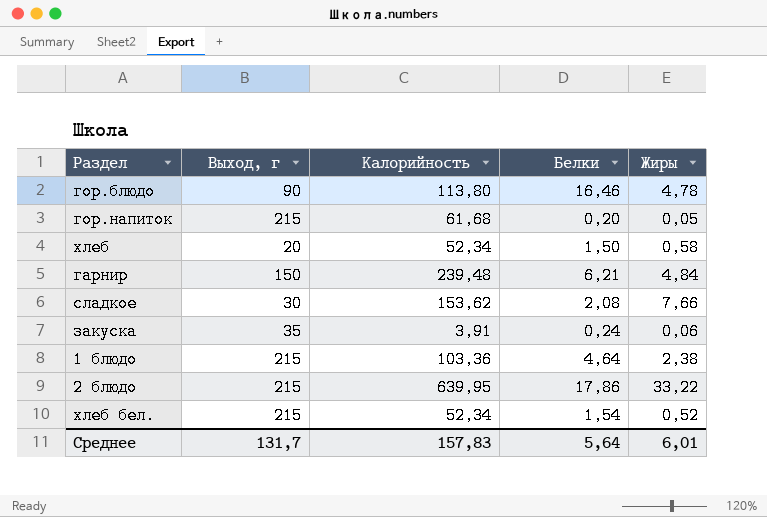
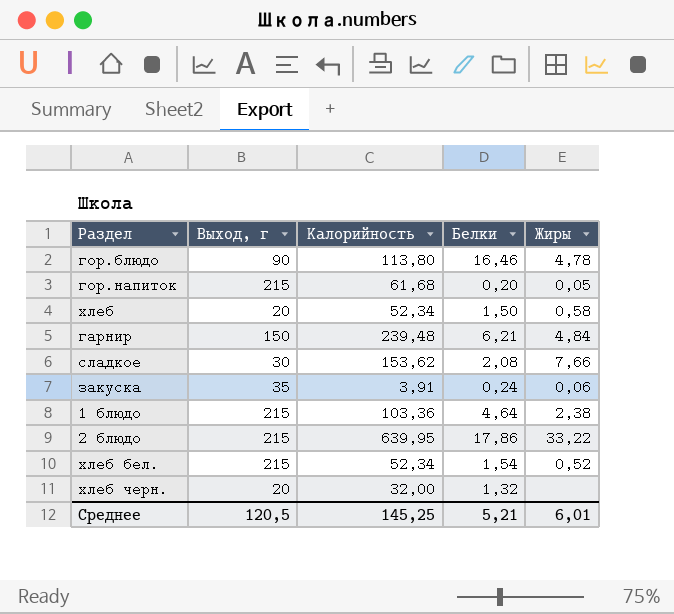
row хлеб черн.: none -> 20 | 32,00 | 1,32 | none
Среднее | Выход, г: 131,7 -> 120,5
Среднее | Калорийность: 157,83 -> 145,25
Среднее | Белки: 5,64 -> 5,21

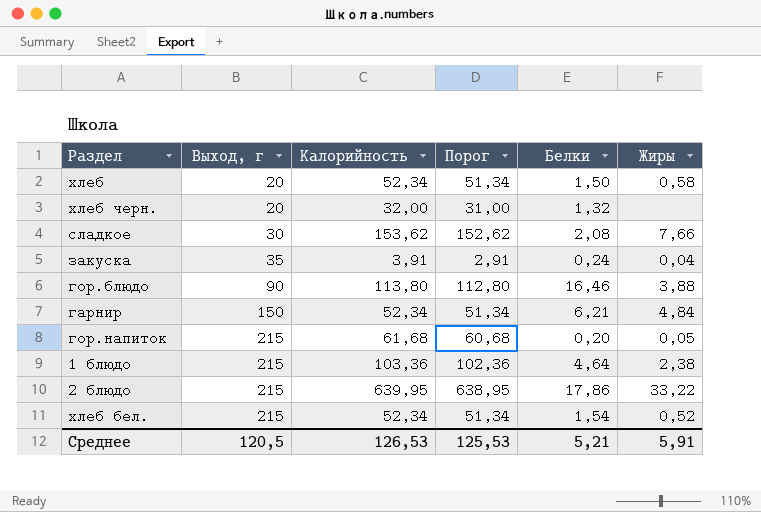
row order: none -> Выход, г ascending
column Порог | formula: none -> [Калорийность] - 1
закуска | Жиры: 0,06 -> 0,04
гор.блюдо | Жиры: 4,78 -> 3,88
гарнир | Калорийность: 239,48 -> 52,34
Среднее | Калорийность: 145,25 -> 126,53
Среднее | Жиры: 6,01 -> 5,91

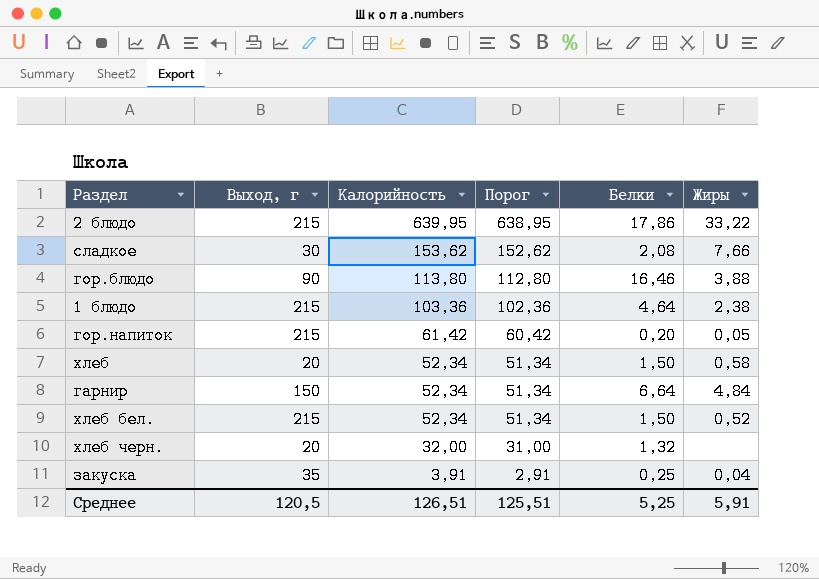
row order: Выход, г ascending -> Калорийность descending
гор.напиток | Калорийность: 61,68 -> 61,42
гор.напиток | Порог: 60,68 -> 60,42
гарнир | Белки: 6,21 -> 6,64
хлеб бел. | Белки: 1,54 -> 1,50
закуска | Белки: 0,24 -> 0,25
Среднее | Калорийность: 126,53 -> 126,51
Среднее | Порог: 125,53 -> 125,51
Среднее | Белки: 5,21 -> 5,25

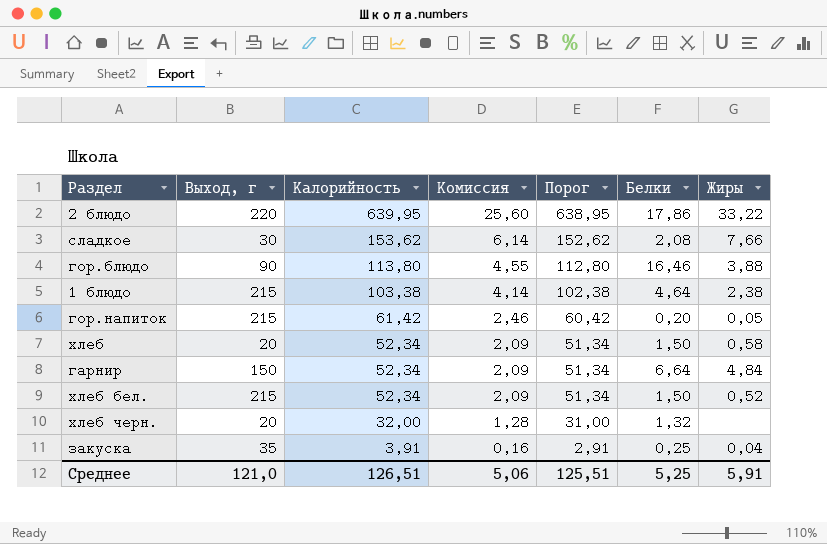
column Комиссия | formula: none -> [Калорийность] * 0,04
2 блюдо | Выход, г: 215 -> 220
1 блюдо | Калорийность: 103,36 -> 103,38
1 блюдо | Порог: 102,36 -> 102,38
Среднее | Выход, г: 120,5 -> 121,0

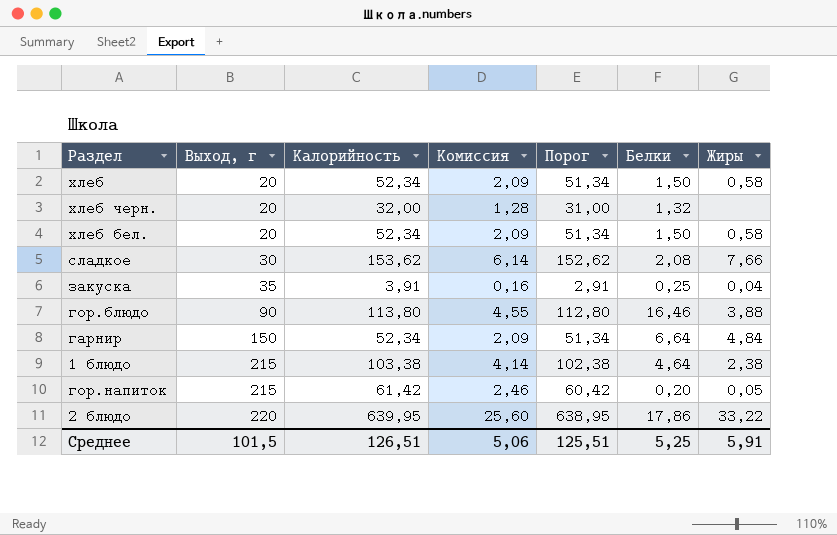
row order: Калорийность descending -> Выход, г ascending
хлеб бел. | Выход, г: 215 -> 20
хлеб бел. | Жиры: 0,52 -> 0,58
Среднее | Выход, г: 121,0 -> 101,5

